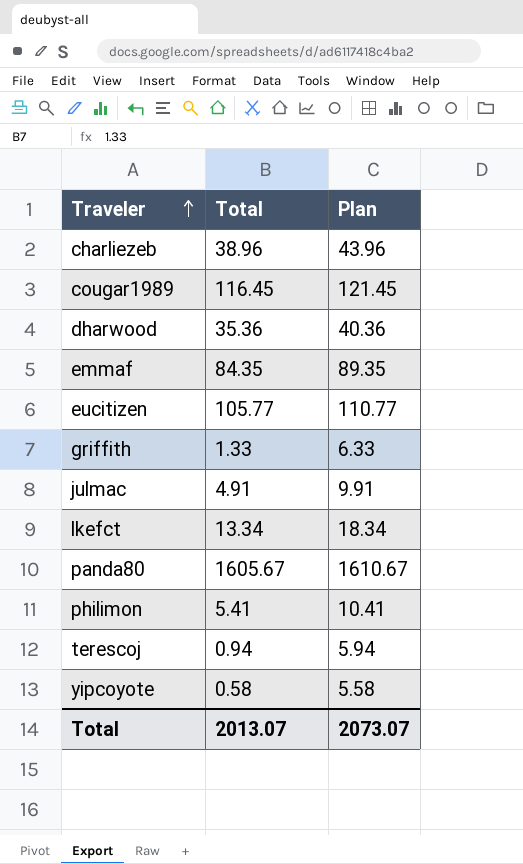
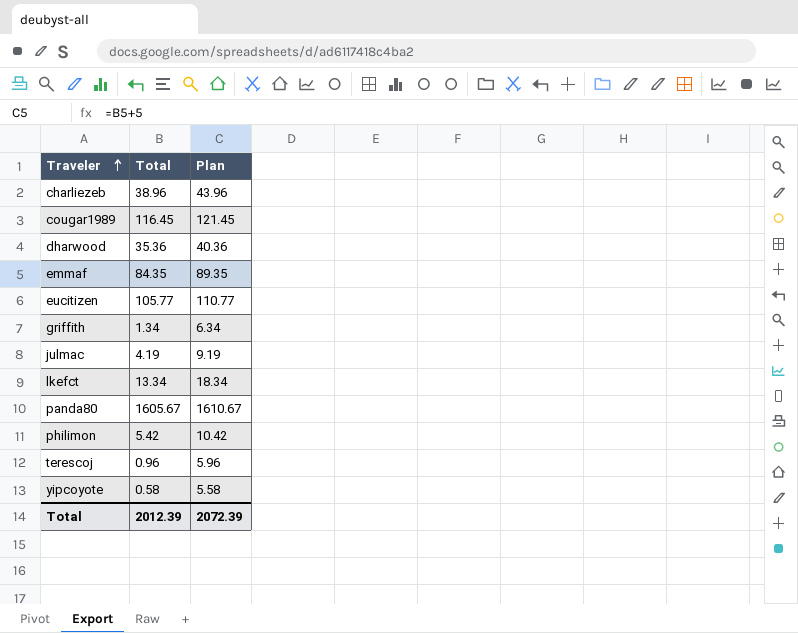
griffith | Total: 1.33 -> 1.34
griffith | Plan: 6.33 -> 6.34
julmac | Total: 4.91 -> 4.19
julmac | Plan: 9.91 -> 9.19
philimon | Total: 5.41 -> 5.42
philimon | Plan: 10.41 -> 10.42
terescoj | Total: 0.94 -> 0.96
terescoj | Plan: 5.94 -> 5.96
Total | Total: 2013.07 -> 2012.39
Total | Plan: 2073.07 -> 2072.39

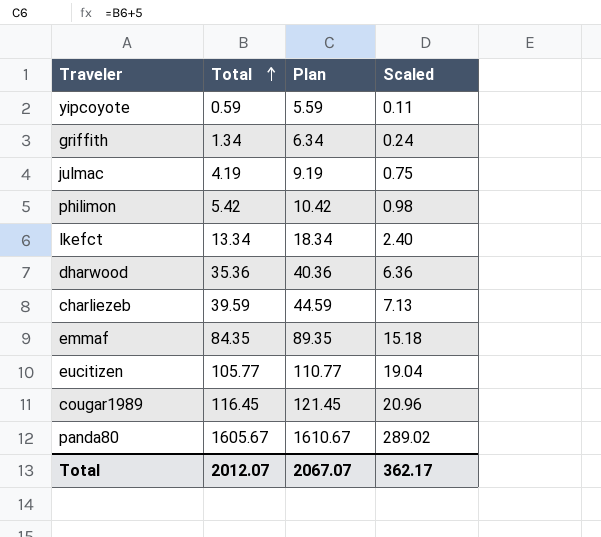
row order: Traveler ascending -> Total ascending
column Scaled | formula: none -> [Total] * 0.18
row terescoj: 0.96 | 5.96 -> none
yipcoyote | Total: 0.58 -> 0.59
yipcoyote | Plan: 5.58 -> 5.59
charliezeb | Total: 38.96 -> 39.59
charliezeb | Plan: 43.96 -> 44.59
Total | Total: 2012.39 -> 2012.07
Total | Plan: 2072.39 -> 2067.07

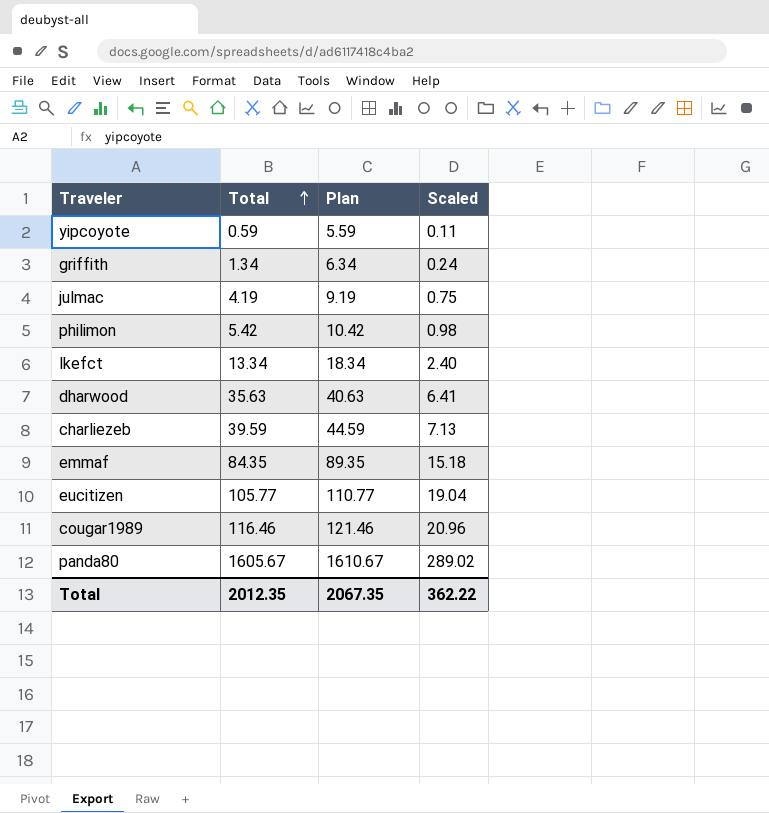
dharwood | Total: 35.36 -> 35.63
dharwood | Plan: 40.36 -> 40.63
dharwood | Scaled: 6.36 -> 6.41
cougar1989 | Total: 116.45 -> 116.46
cougar1989 | Plan: 121.45 -> 121.46
Total | Total: 2012.07 -> 2012.35
Total | Plan: 2067.07 -> 2067.35
Total | Scaled: 362.17 -> 362.22

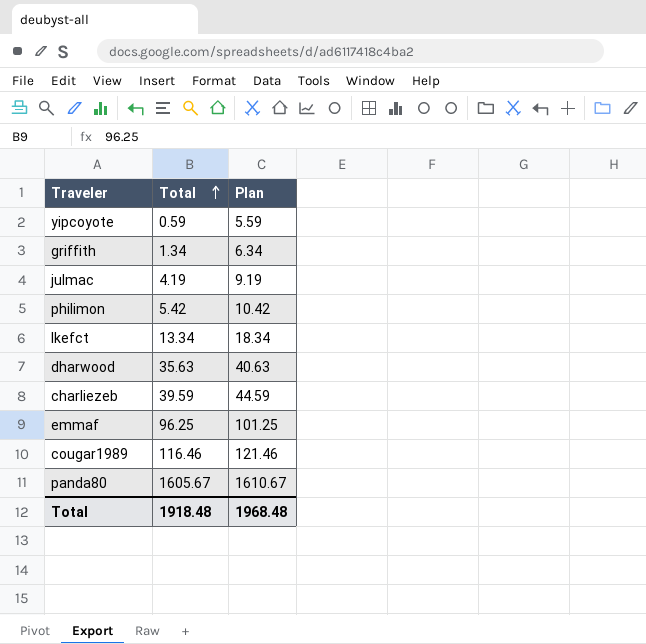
column Scaled | formula: [Total] * 0.18 -> none
row eucitizen: 105.77 | 110.77 | 19.04 -> none
emmaf | Total: 84.35 -> 96.25
emmaf | Plan: 89.35 -> 101.25
Total | Total: 2012.35 -> 1918.48
Total | Plan: 2067.35 -> 1968.48

